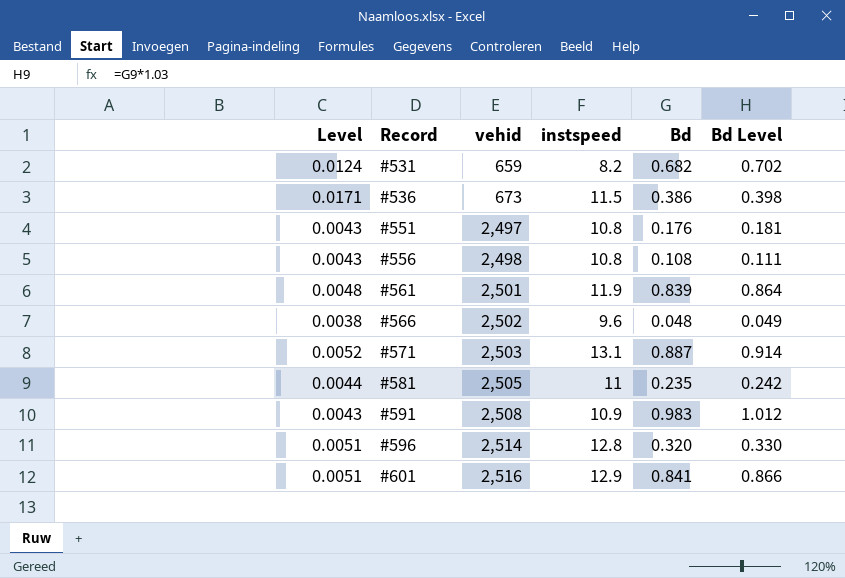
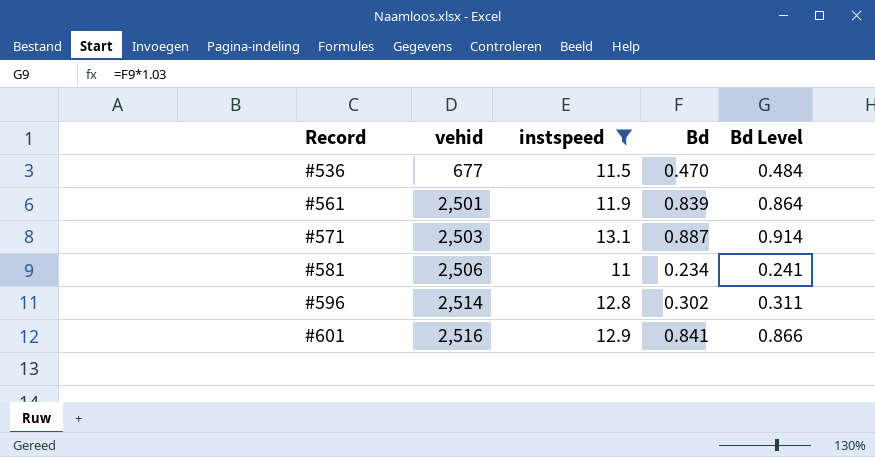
filter: none -> instspeed >= 11
column Level | formula: [instspeed] / [vehid] -> none
#536 | vehid: 673 -> 677
#536 | Bd: 0.386 -> 0.470
#536 | Bd Level: 0.398 -> 0.484
#581 | vehid: 2,505 -> 2,506
#581 | Bd: 0.235 -> 0.234
#581 | Bd Level: 0.242 -> 0.241
#596 | Bd: 0.320 -> 0.302
#596 | Bd Level: 0.330 -> 0.311

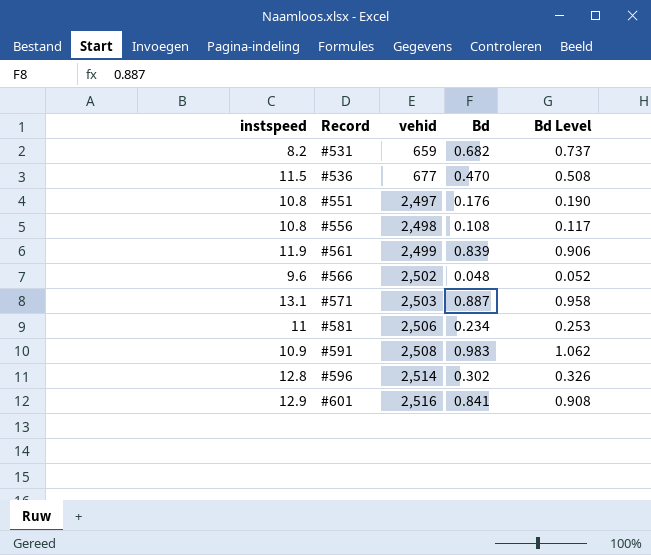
filter: instspeed >= 11 -> none
column instspeed | position: 3 -> 1
column Bd Level | formula: [Bd] * 1.03 -> [Bd] * 1.08
#561 | vehid: 2,501 -> 2,499

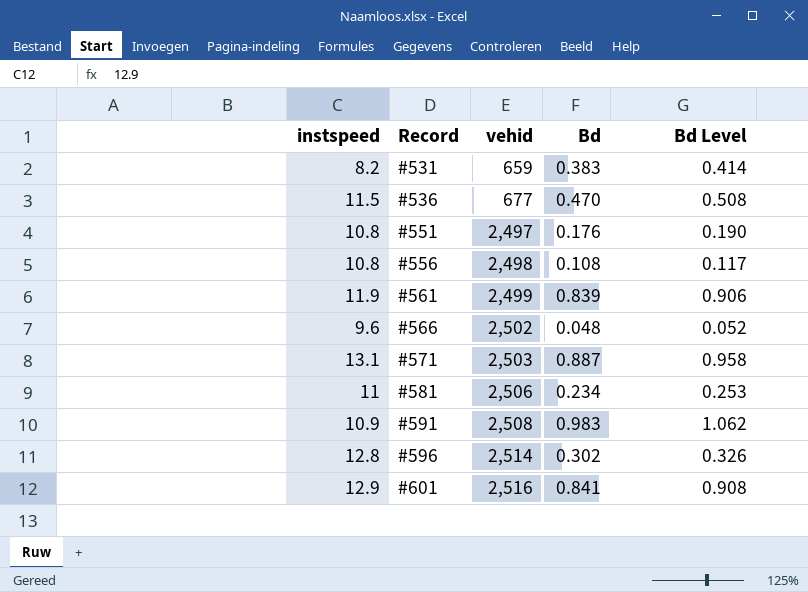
#531 | Bd: 0.682 -> 0.383
#531 | Bd Level: 0.737 -> 0.414

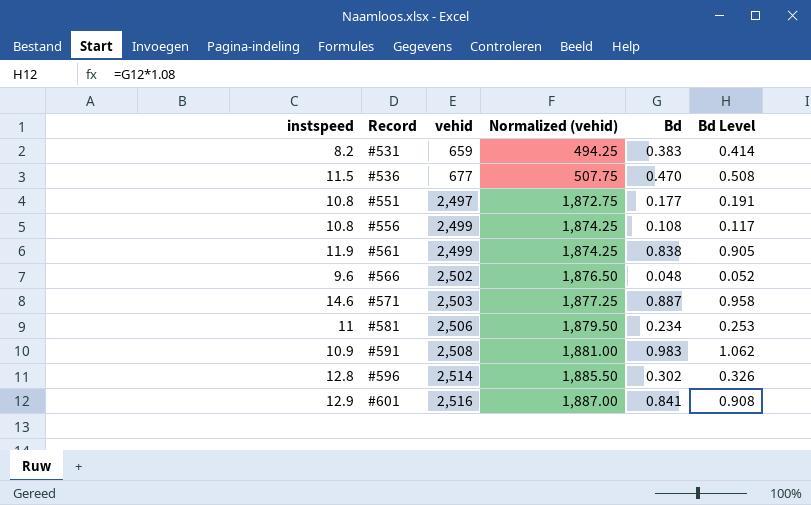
column Normalized (vehid) | formula: none -> [vehid] * 0.75
#551 | Bd: 0.176 -> 0.177
#551 | Bd Level: 0.190 -> 0.191
#556 | vehid: 2,498 -> 2,499
#561 | Bd: 0.839 -> 0.838
#561 | Bd Level: 0.906 -> 0.905
#571 | instspeed: 13.1 -> 14.6

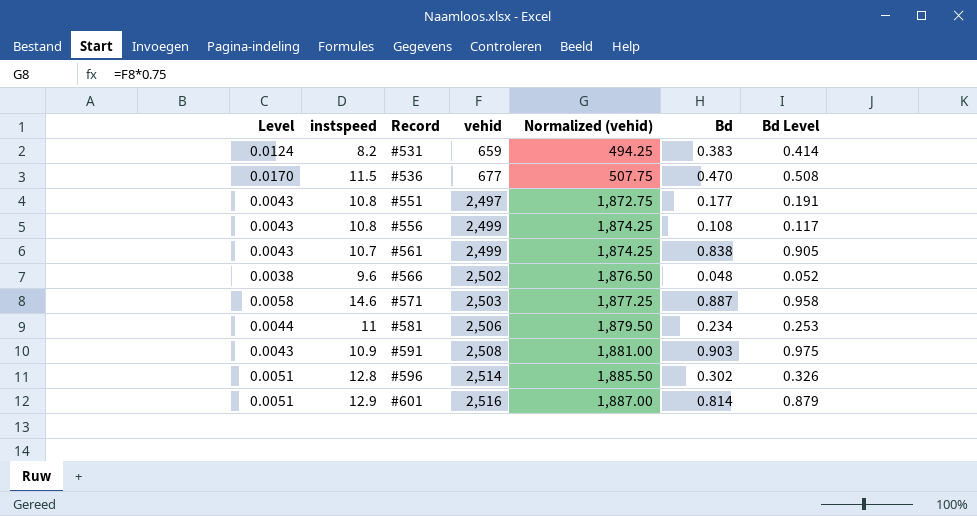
column Level | formula: none -> [instspeed] / [vehid]
#561 | instspeed: 11.9 -> 10.7
#591 | Bd: 0.983 -> 0.903
#591 | Bd Level: 1.062 -> 0.975
#601 | Bd: 0.841 -> 0.814
#601 | Bd Level: 0.908 -> 0.879

